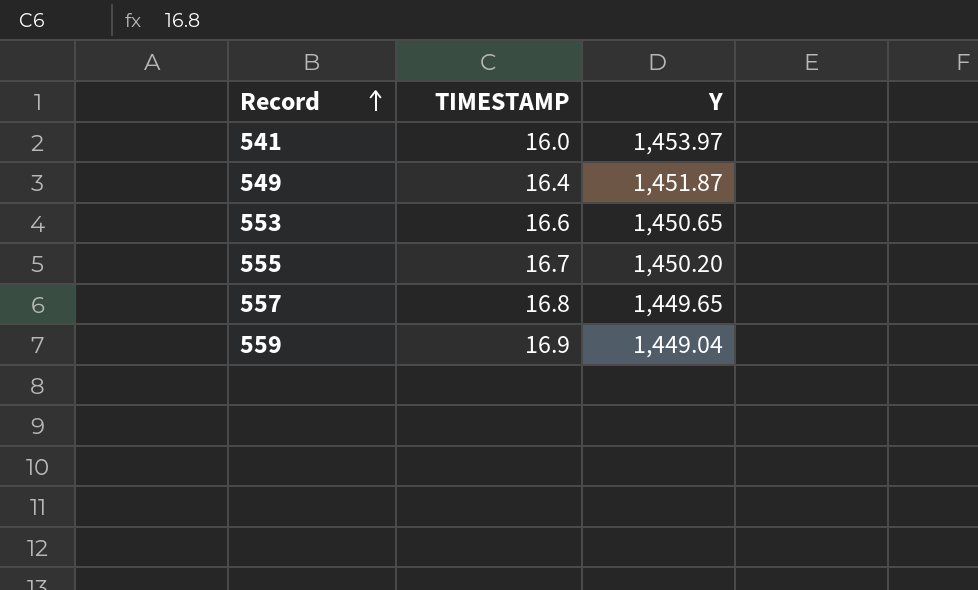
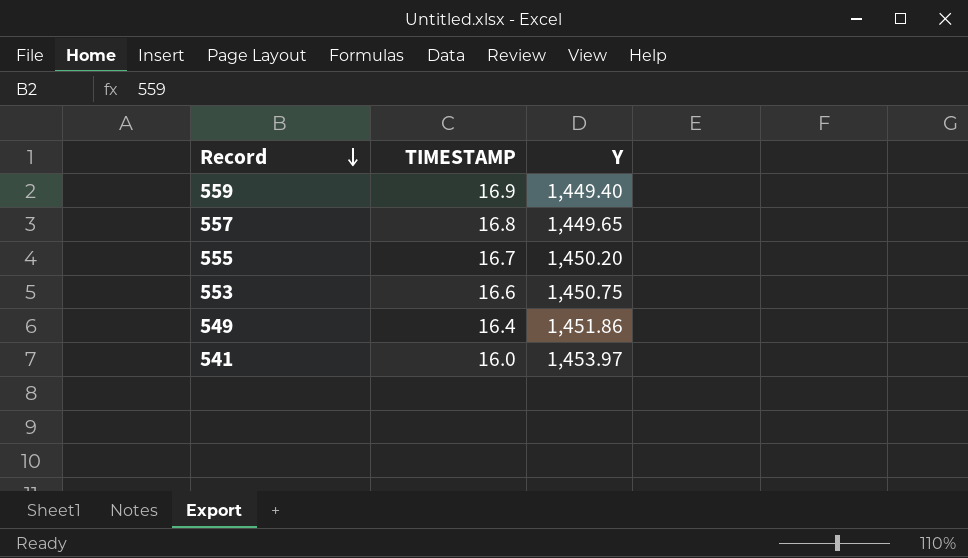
row order: Record ascending -> Record descending
559 | Y: 1,449.04 -> 1,449.40
553 | Y: 1,450.65 -> 1,450.75
549 | Y: 1,451.87 -> 1,451.86

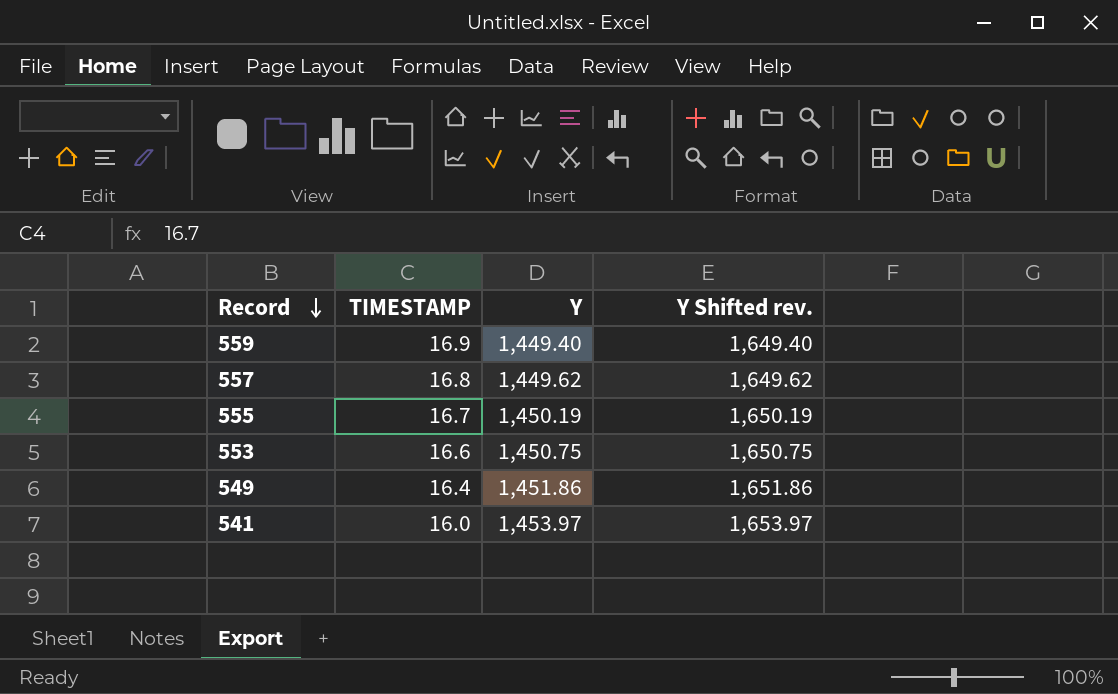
column Y Shifted rev. | formula: none -> [Y] + 200
557 | Y: 1,449.65 -> 1,449.62
555 | Y: 1,450.20 -> 1,450.19

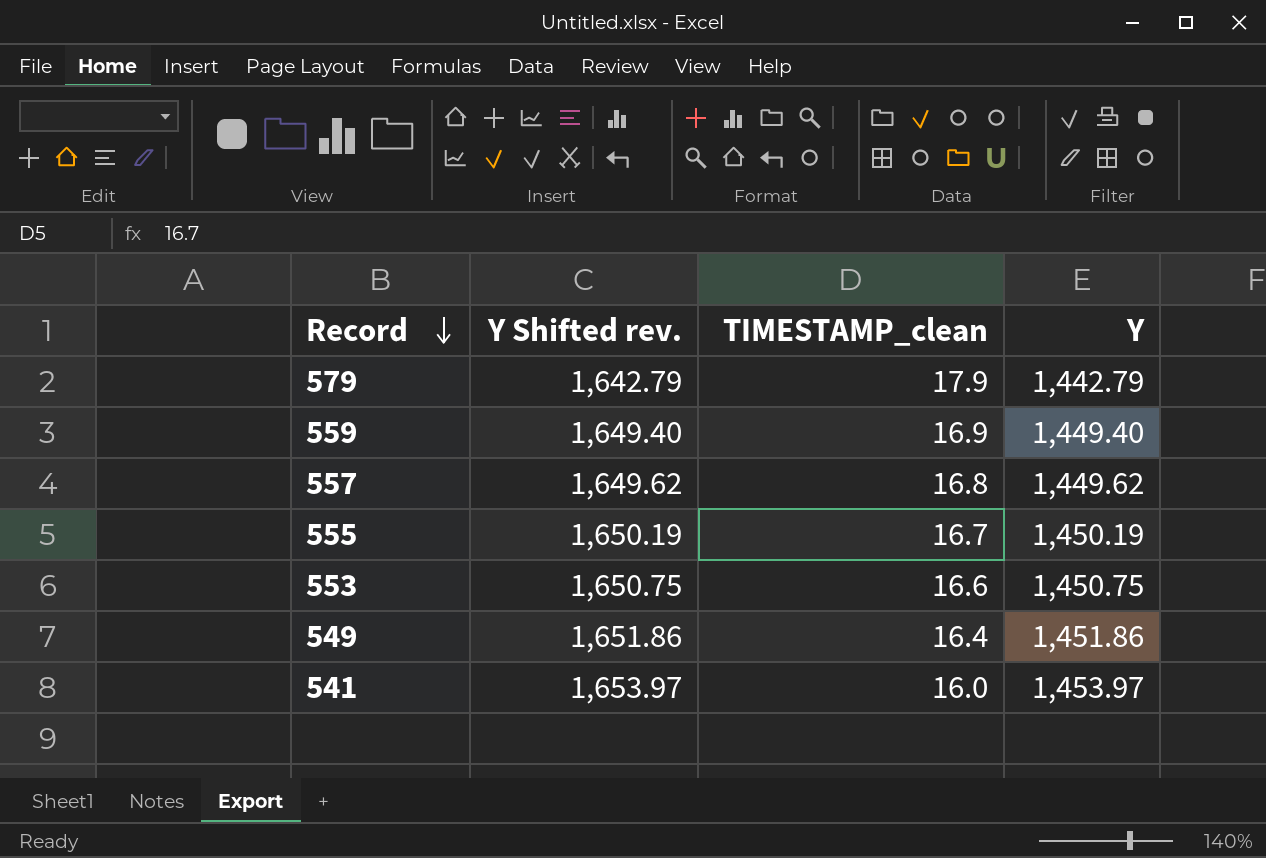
column Y Shifted rev. | position: 4 -> 2
column name: TIMESTAMP -> TIMESTAMP_clean
row 579: none -> 1,642.79 | 17.9 | 1,442.79

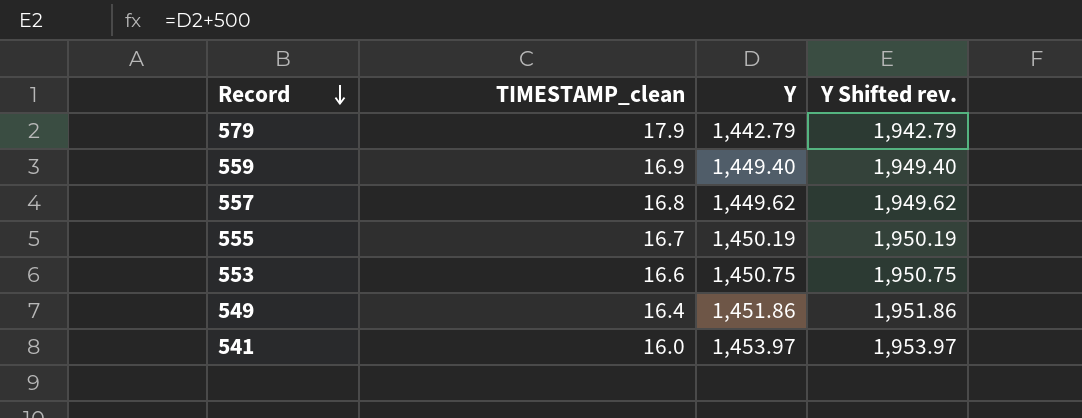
column Y Shifted rev. | formula: [Y] + 200 -> [Y] + 500
column Y Shifted rev. | position: 2 -> 4

